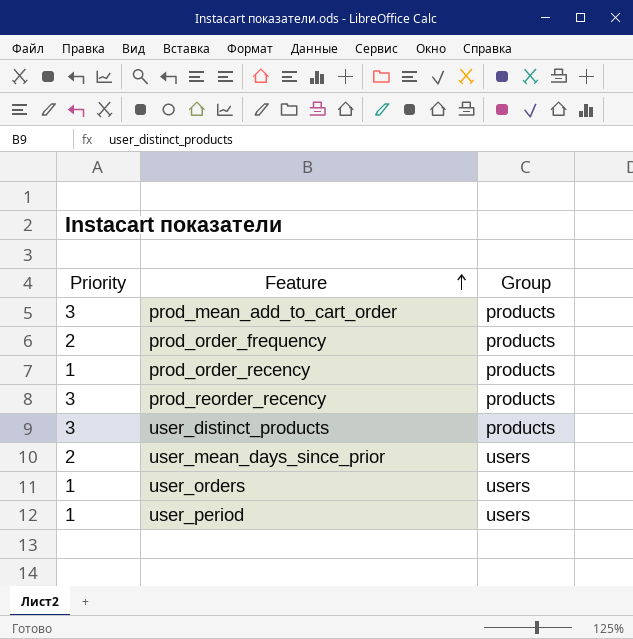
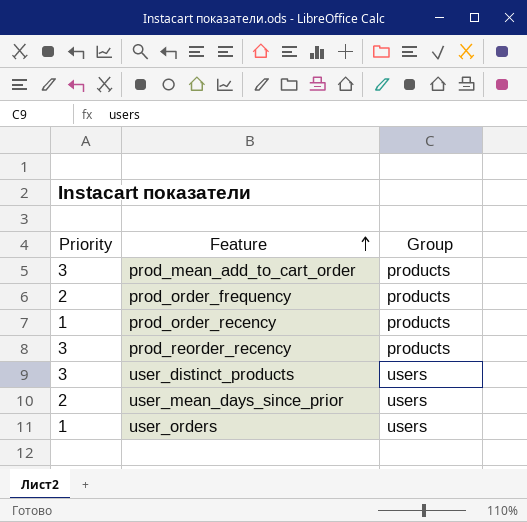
row user_period: 1 | users -> none
user_distinct_products | Group: products -> users

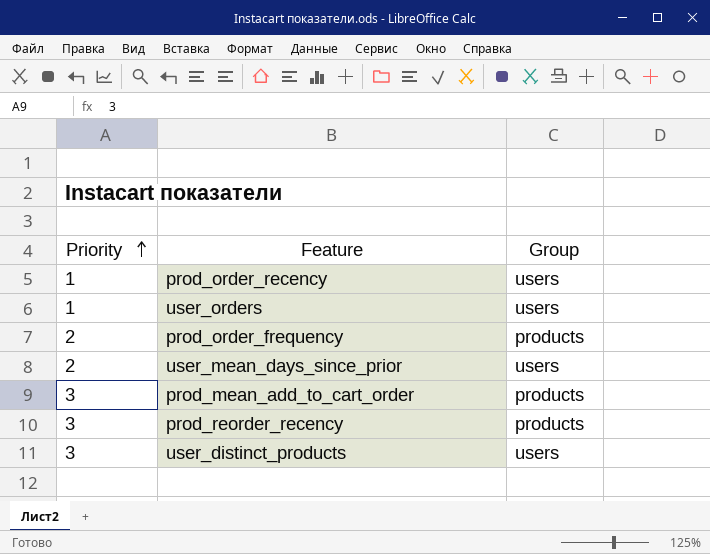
row order: Feature ascending -> Priority ascending
prod_order_recency | Group: products -> users

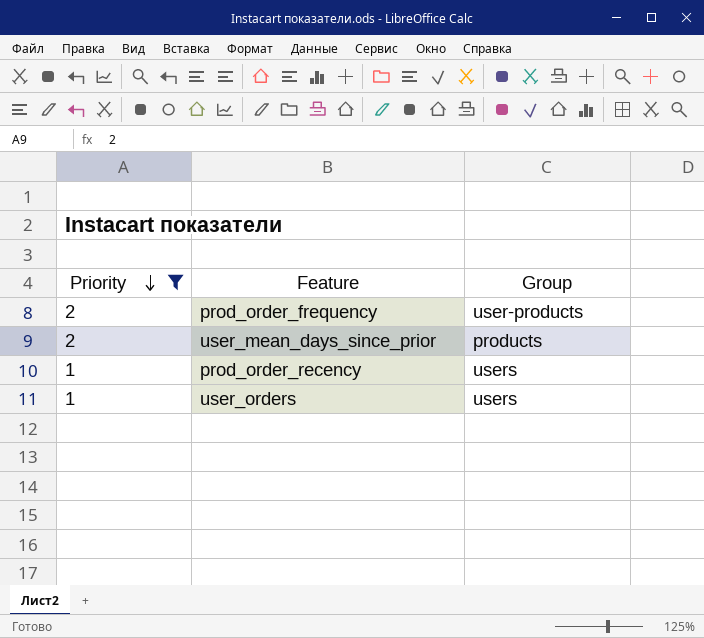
filter: none -> Priority != 3
row order: Priority ascending -> Priority descending
prod_order_frequency | Group: products -> user-products
user_mean_days_since_prior | Group: users -> products

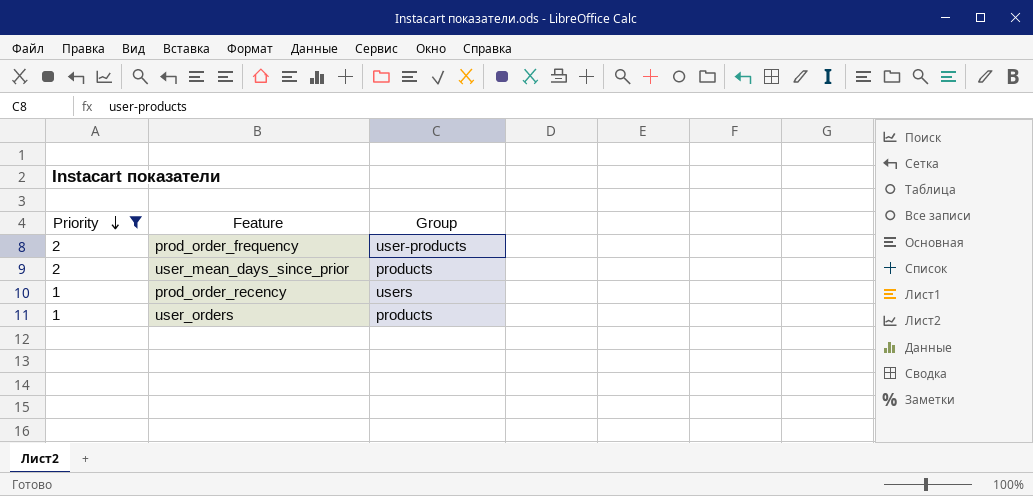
user_orders | Group: users -> products

